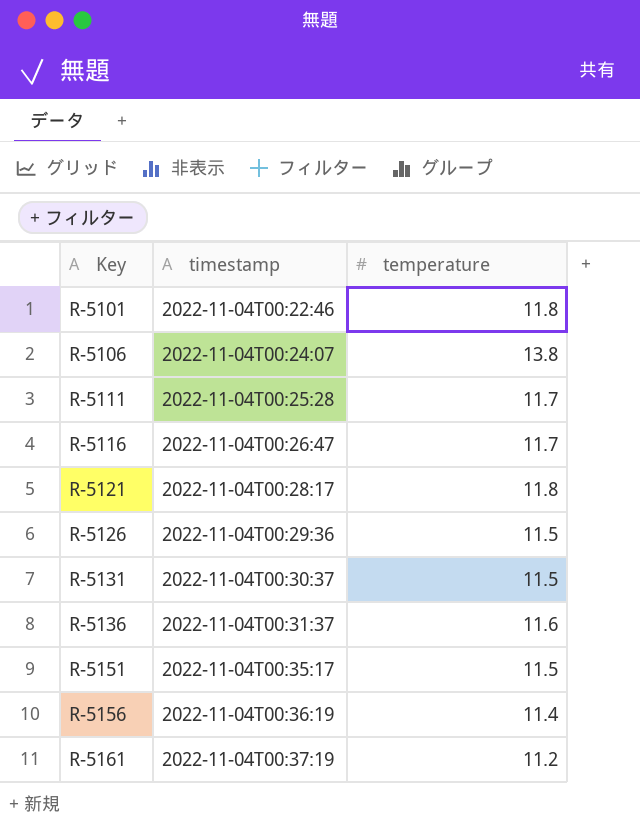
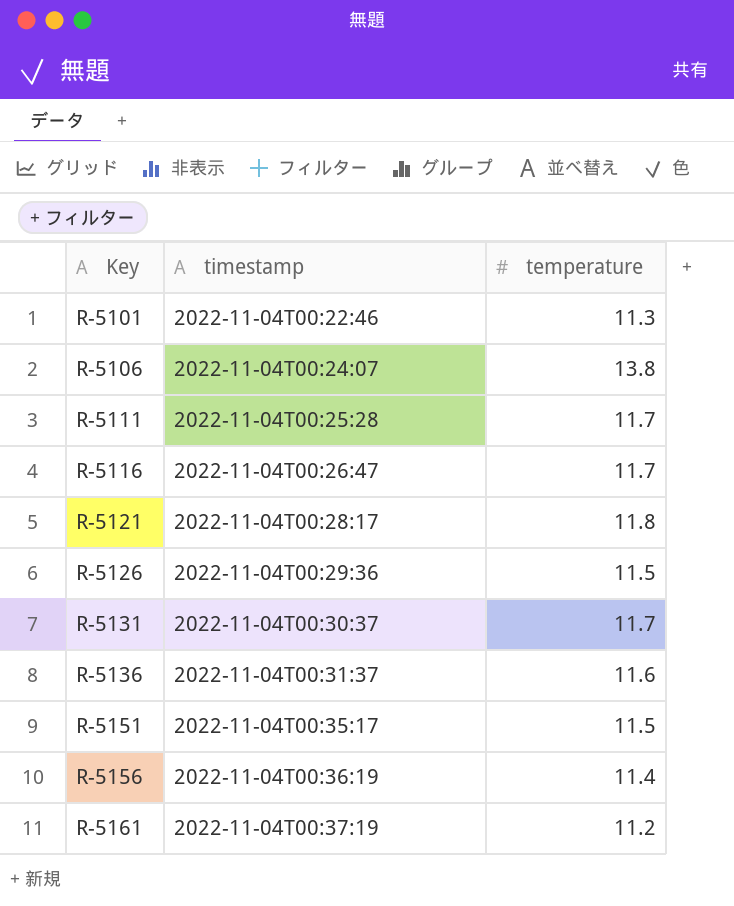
R-5101 | temperature: 11.8 -> 11.3
R-5131 | temperature: 11.5 -> 11.7

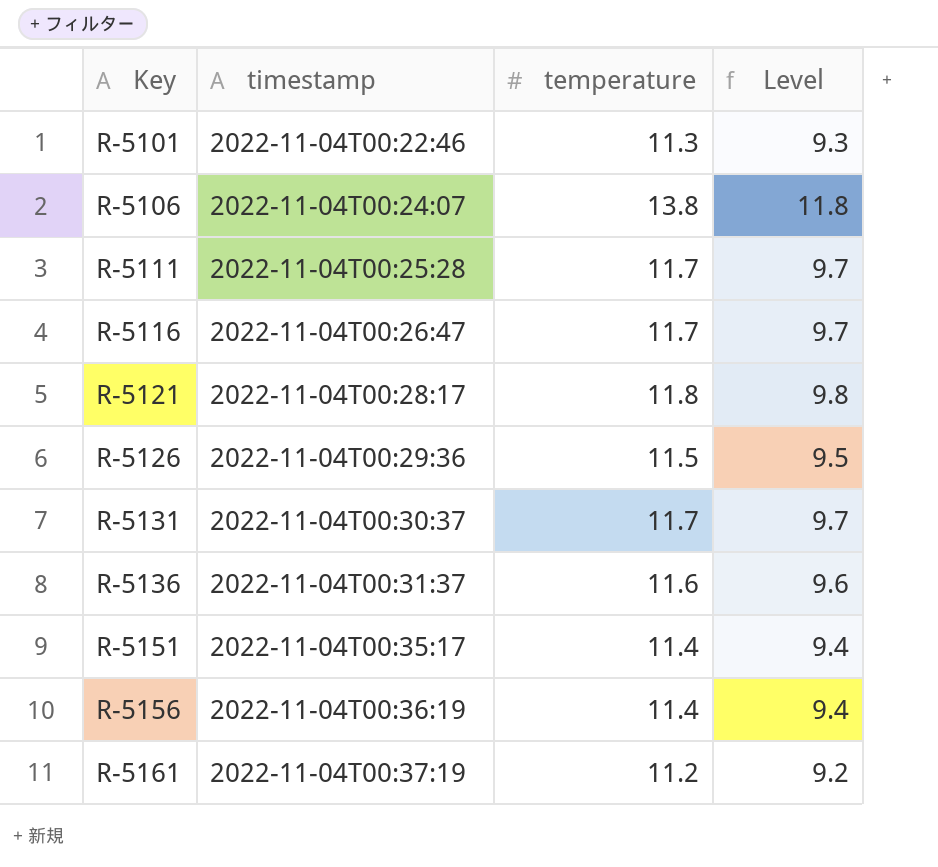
column Level | formula: none -> [temperature] - 2
R-5151 | temperature: 11.5 -> 11.4

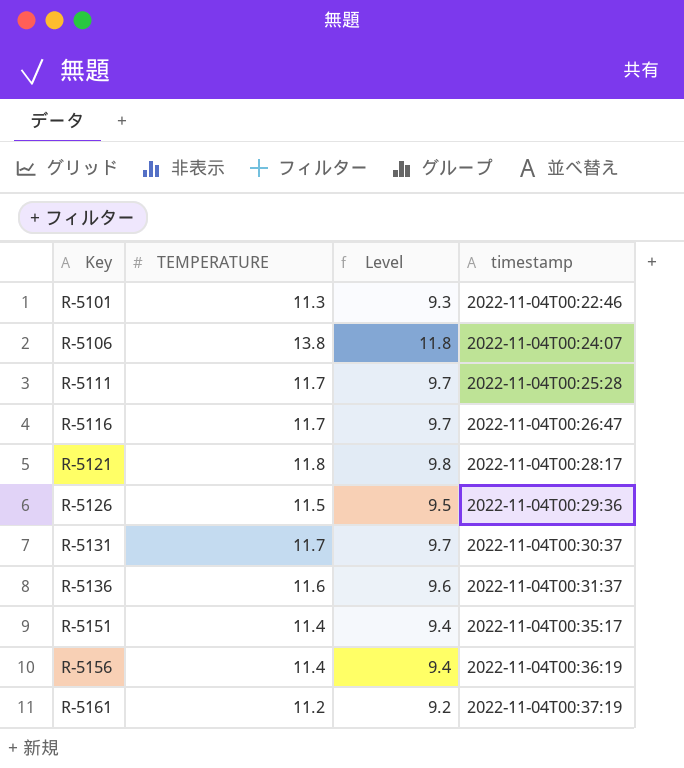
column name: temperature -> TEMPERATURE
column timestamp | position: 2 -> 4

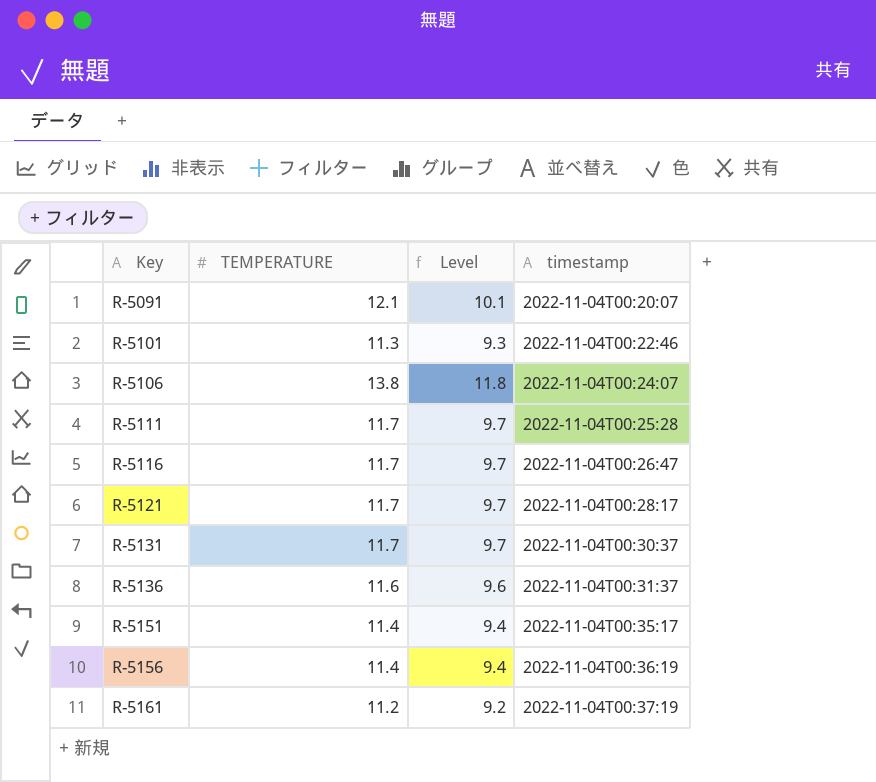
row R-5126: 11.5 | 9.5 | 2022-11-04T00:29:36 -> none
row R-5091: none -> 12.1 | 10.1 | 2022-11-04T00:20:07
R-5121 | TEMPERATURE: 11.8 -> 11.7
R-5121 | Level: 9.8 -> 9.7

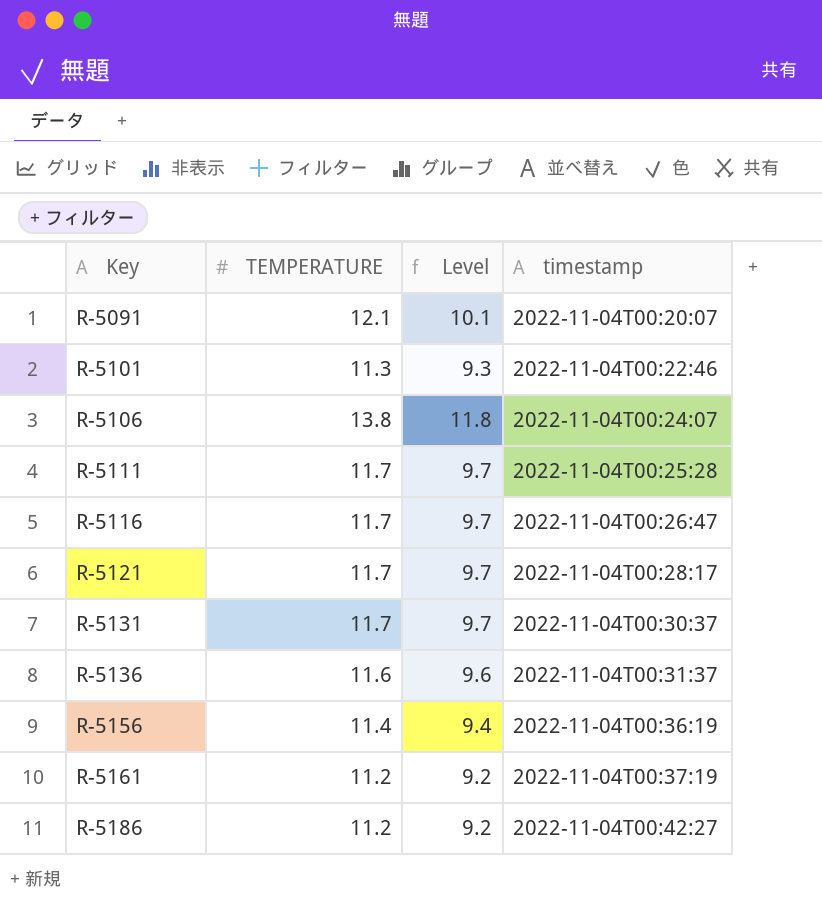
row R-5151: 11.4 | 9.4 | 2022-11-04T00:35:17 -> none
row R-5186: none -> 11.2 | 9.2 | 2022-11-04T00:42:27

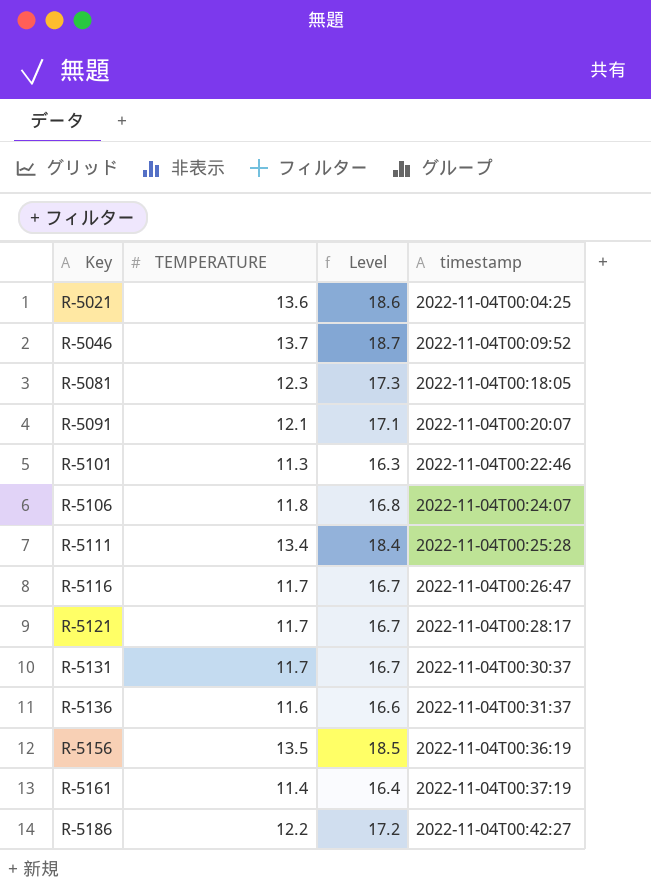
column Level | formula: [TEMPERATURE] - 2 -> [TEMPERATURE] + 5
row R-5021: none -> 13.6 | 18.6 | 2022-11-04T00:04:25
row R-5046: none -> 13.7 | 18.7 | 2022-11-04T00:09:52
row R-5081: none -> 12.3 | 17.3 | 2022-11-04T00:18:05
R-5106 | TEMPERATURE: 13.8 -> 11.8
R-5111 | TEMPERATURE: 11.7 -> 13.4
R-5156 | TEMPERATURE: 11.4 -> 13.5
R-5161 | TEMPERATURE: 11.2 -> 11.4
R-5186 | TEMPERATURE: 11.2 -> 12.2

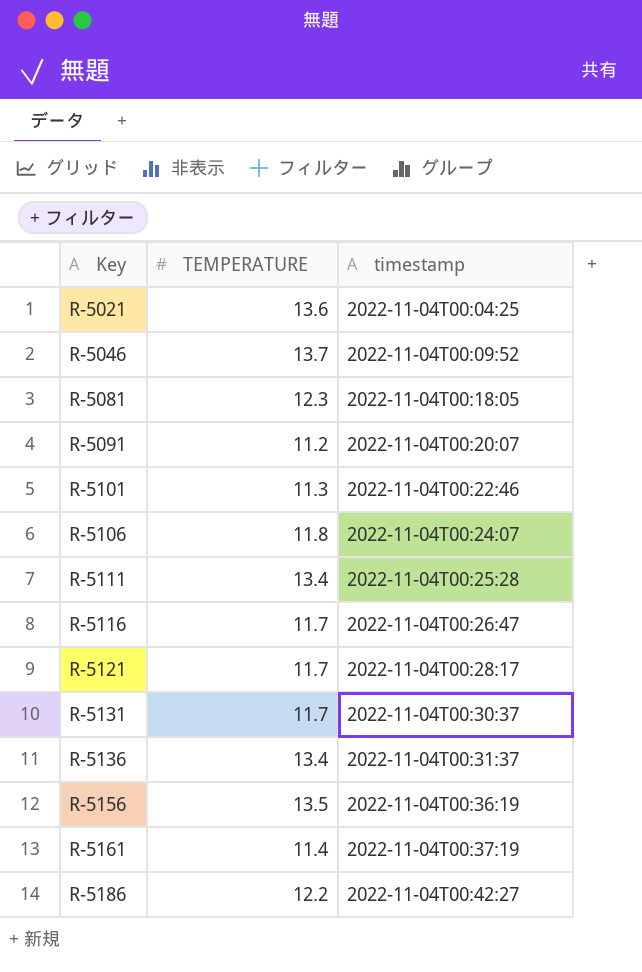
column Level | formula: [TEMPERATURE] + 5 -> none
R-5091 | TEMPERATURE: 12.1 -> 11.2
R-5136 | TEMPERATURE: 11.6 -> 13.4

